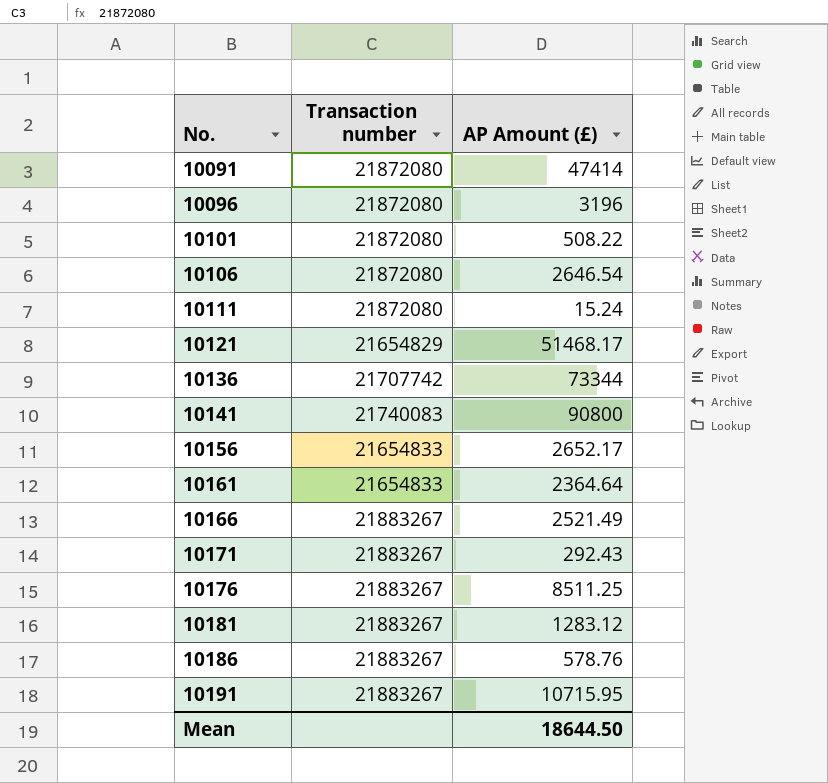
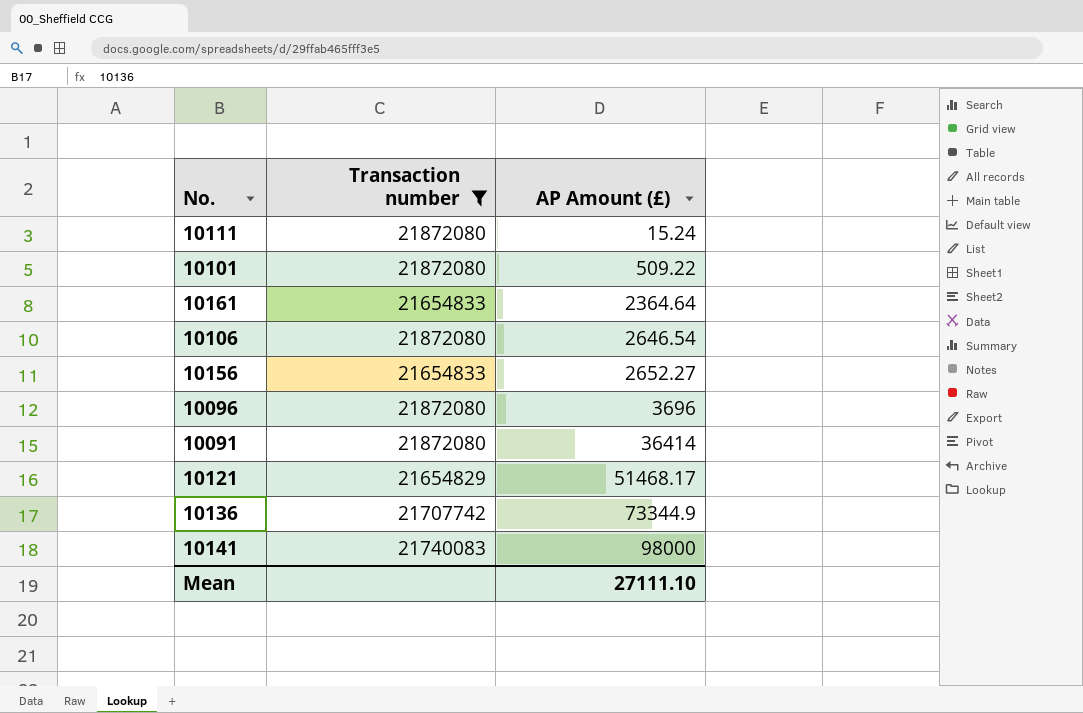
filter: none -> Transaction number != 21883267
row order: No. ascending -> AP Amount (£) ascending
10101 | AP Amount (£): 508.22 -> 509.22
10156 | AP Amount (£): 2652.17 -> 2652.27
10096 | AP Amount (£): 3196 -> 3696
10091 | AP Amount (£): 47414 -> 36414
10136 | AP Amount (£): 73344 -> 73344.9
10141 | AP Amount (£): 90800 -> 98000
Mean | AP Amount (£): 18644.50 -> 27111.10

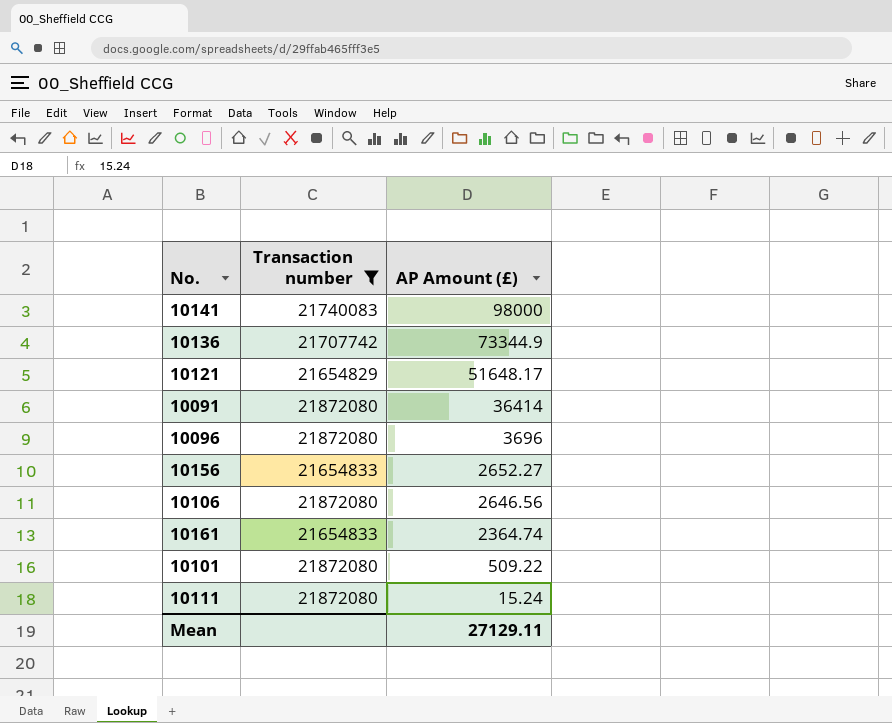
row order: AP Amount (£) ascending -> AP Amount (£) descending
10121 | AP Amount (£): 51468.17 -> 51648.17
10106 | AP Amount (£): 2646.54 -> 2646.56
10161 | AP Amount (£): 2364.64 -> 2364.74
Mean | AP Amount (£): 27111.10 -> 27129.11

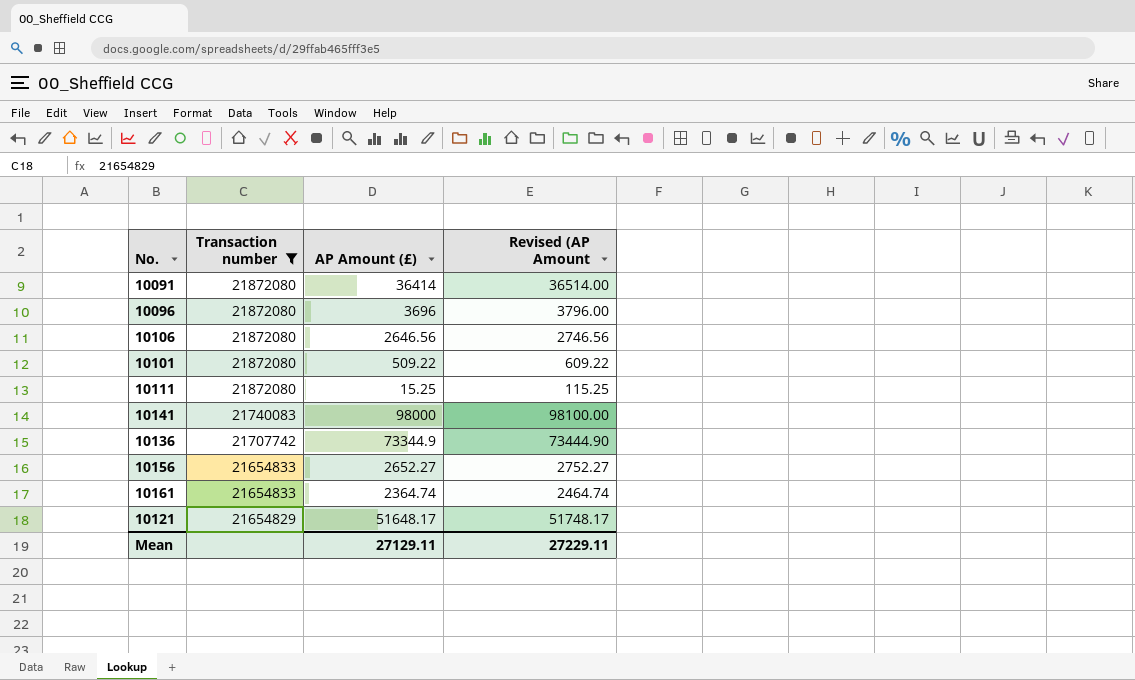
row order: AP Amount (£) descending -> Transaction number descending
column Revised (AP Amount | formula: none -> [AP Amount (£)] + 100
10111 | AP Amount (£): 15.24 -> 15.25

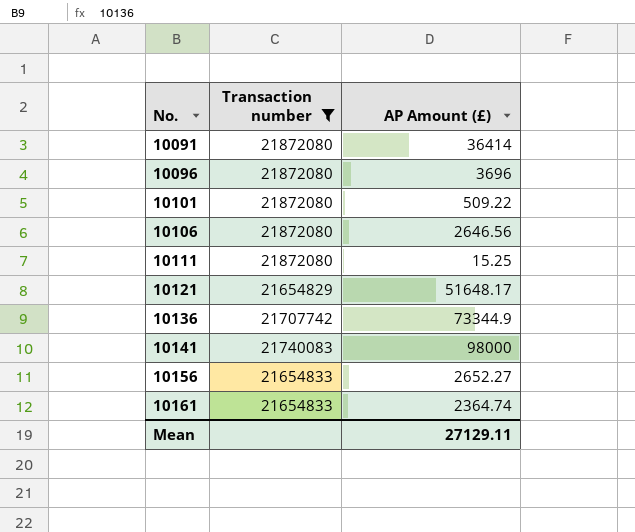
row order: Transaction number descending -> No. ascending
column Revised (AP Amount | formula: [AP Amount (£)] + 100 -> none

